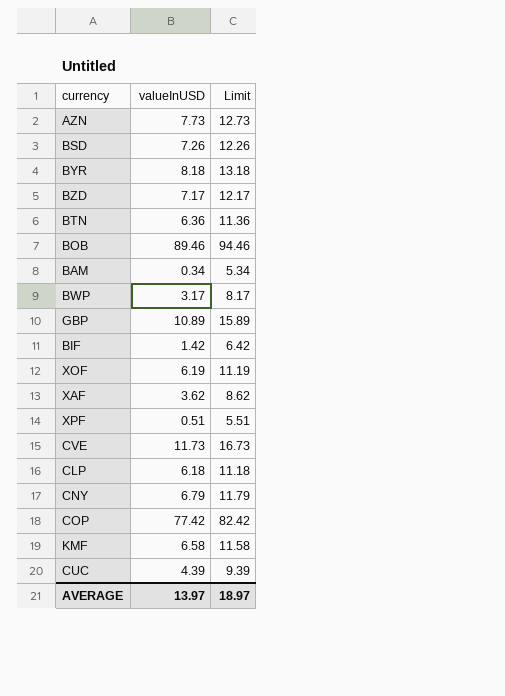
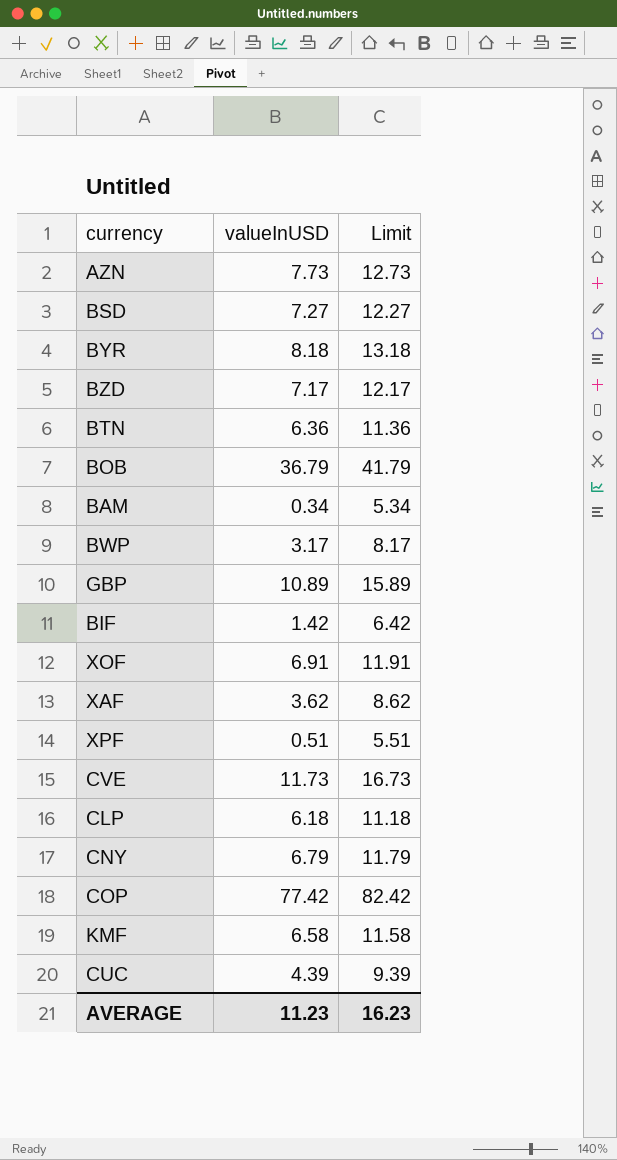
BSD | valueInUSD: 7.26 -> 7.27
BSD | Limit: 12.26 -> 12.27
BOB | valueInUSD: 89.46 -> 36.79
BOB | Limit: 94.46 -> 41.79
XOF | valueInUSD: 6.19 -> 6.91
XOF | Limit: 11.19 -> 11.91
AVERAGE | valueInUSD: 13.97 -> 11.23
AVERAGE | Limit: 18.97 -> 16.23

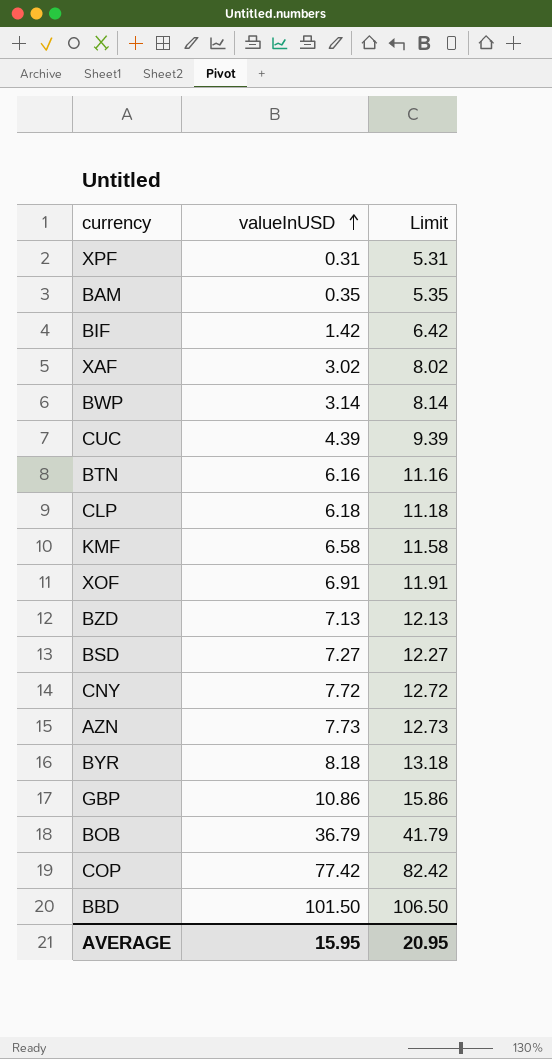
row order: none -> valueInUSD ascending
row CVE: 11.73 | 16.73 -> none
XPF | valueInUSD: 0.51 -> 0.31
XPF | Limit: 5.51 -> 5.31
BAM | valueInUSD: 0.34 -> 0.35
BAM | Limit: 5.34 -> 5.35
XAF | valueInUSD: 3.62 -> 3.02
XAF | Limit: 8.62 -> 8.02
BWP | valueInUSD: 3.17 -> 3.14
BWP | Limit: 8.17 -> 8.14
BTN | valueInUSD: 6.36 -> 6.16
BTN | Limit: 11.36 -> 11.16
BZD | valueInUSD: 7.17 -> 7.13
BZD | Limit: 12.17 -> 12.13
CNY | valueInUSD: 6.79 -> 7.72
CNY | Limit: 11.79 -> 12.72
GBP | valueInUSD: 10.89 -> 10.86
GBP | Limit: 15.89 -> 15.86
row BBD: none -> 101.50 | 106.50
AVERAGE | valueInUSD: 11.23 -> 15.95
AVERAGE | Limit: 16.23 -> 20.95

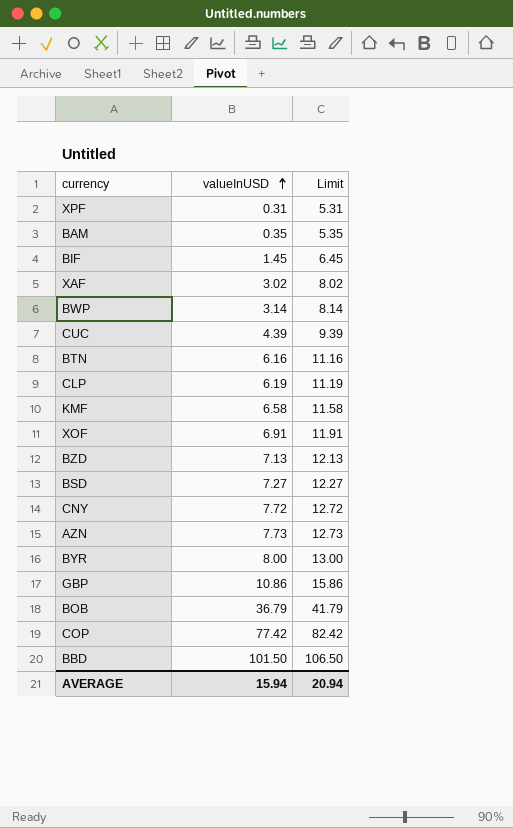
BIF | valueInUSD: 1.42 -> 1.45
BIF | Limit: 6.42 -> 6.45
CLP | valueInUSD: 6.18 -> 6.19
CLP | Limit: 11.18 -> 11.19
BYR | valueInUSD: 8.18 -> 8.00
BYR | Limit: 13.18 -> 13.00
AVERAGE | valueInUSD: 15.95 -> 15.94
AVERAGE | Limit: 20.95 -> 20.94

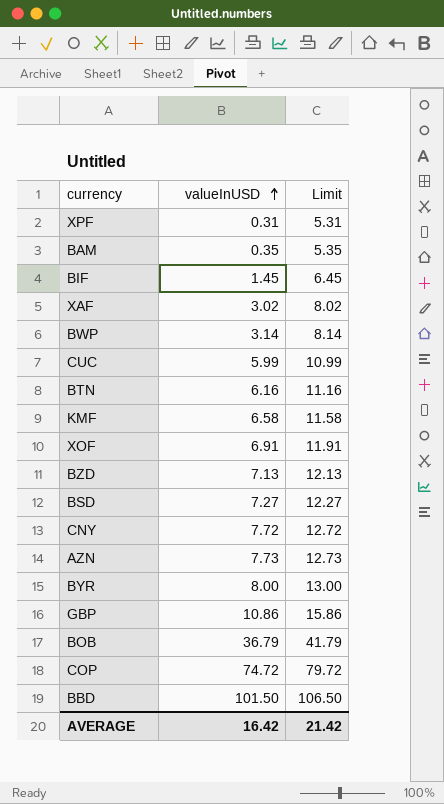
row CLP: 6.19 | 11.19 -> none
CUC | valueInUSD: 4.39 -> 5.99
CUC | Limit: 9.39 -> 10.99
COP | valueInUSD: 77.42 -> 74.72
COP | Limit: 82.42 -> 79.72
AVERAGE | valueInUSD: 15.94 -> 16.42
AVERAGE | Limit: 20.94 -> 21.42

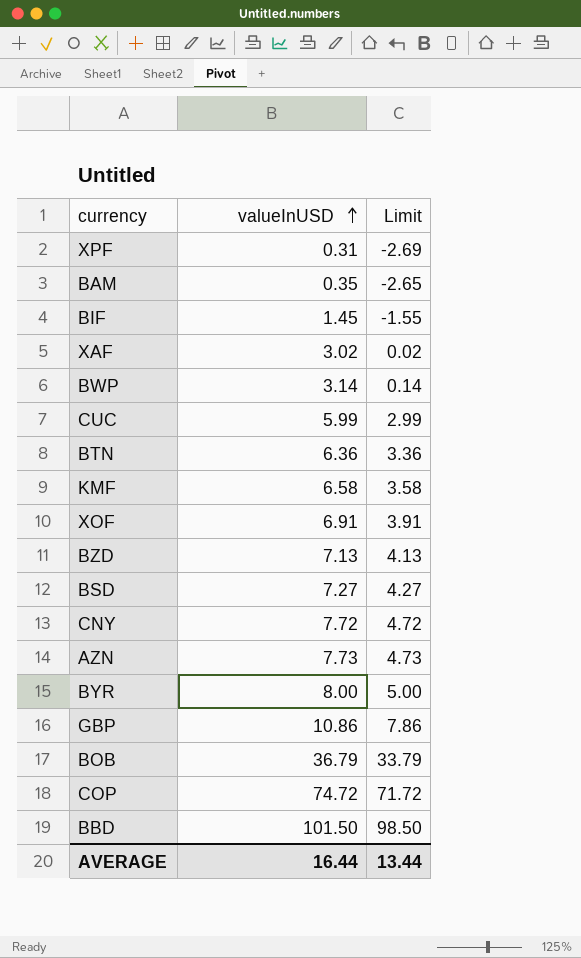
column Limit | formula: [valueInUSD] + 5 -> [valueInUSD] - 3
BTN | valueInUSD: 6.16 -> 6.36
AVERAGE | valueInUSD: 16.42 -> 16.44
AVERAGE | Limit: 21.42 -> 13.44

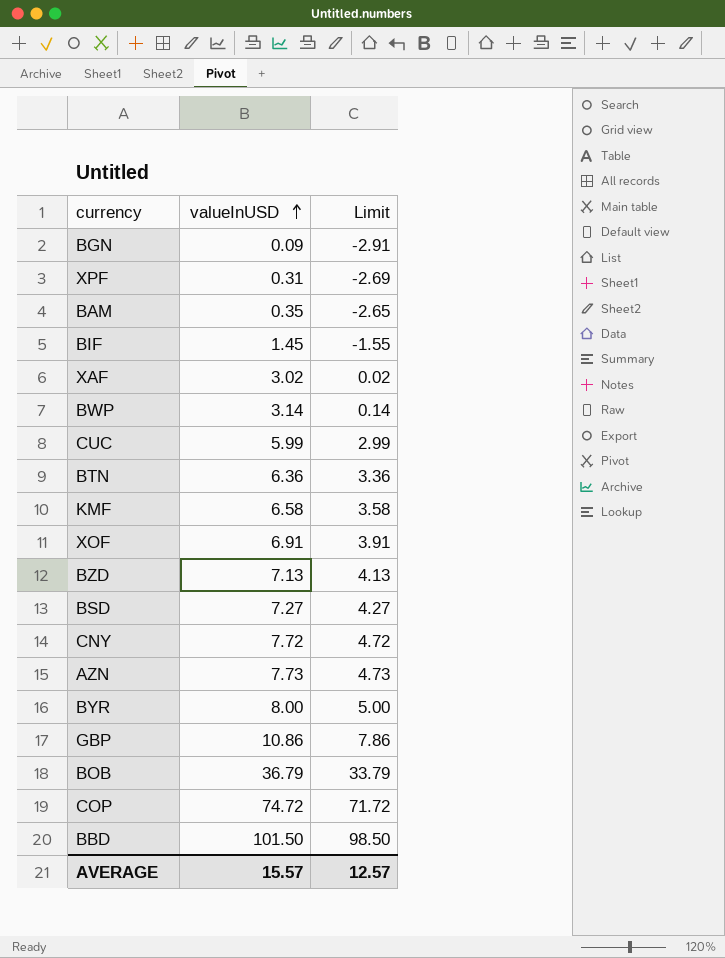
row BGN: none -> 0.09 | -2.91
AVERAGE | valueInUSD: 16.44 -> 15.57
AVERAGE | Limit: 13.44 -> 12.57

